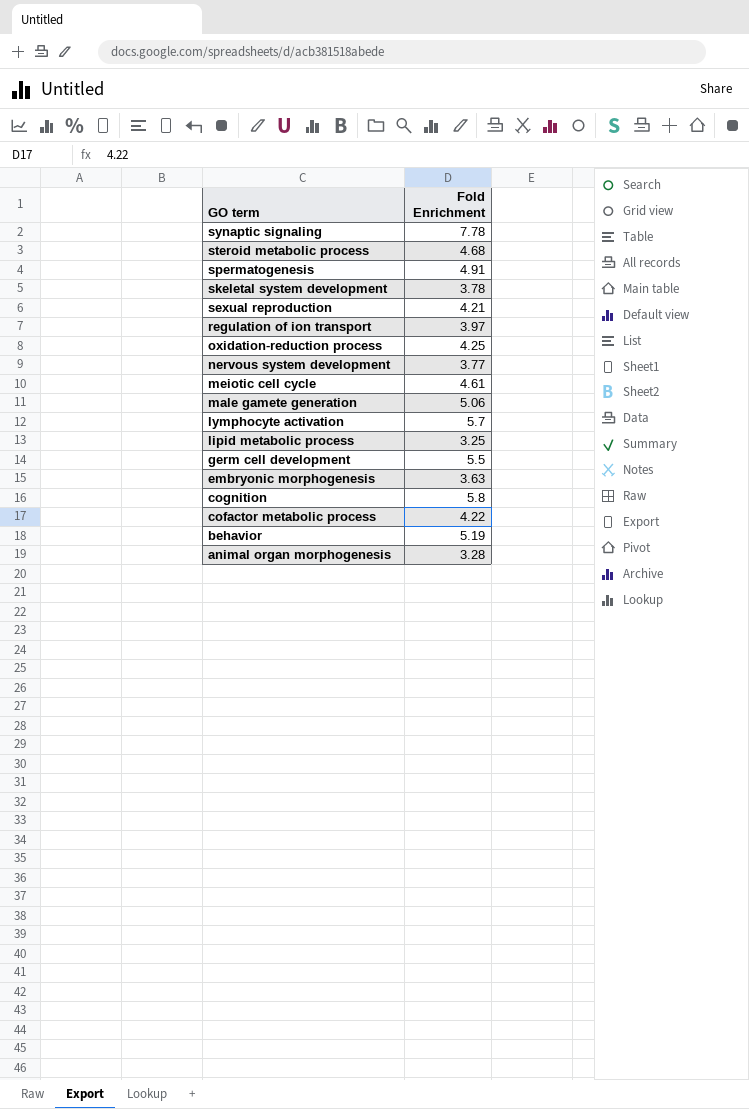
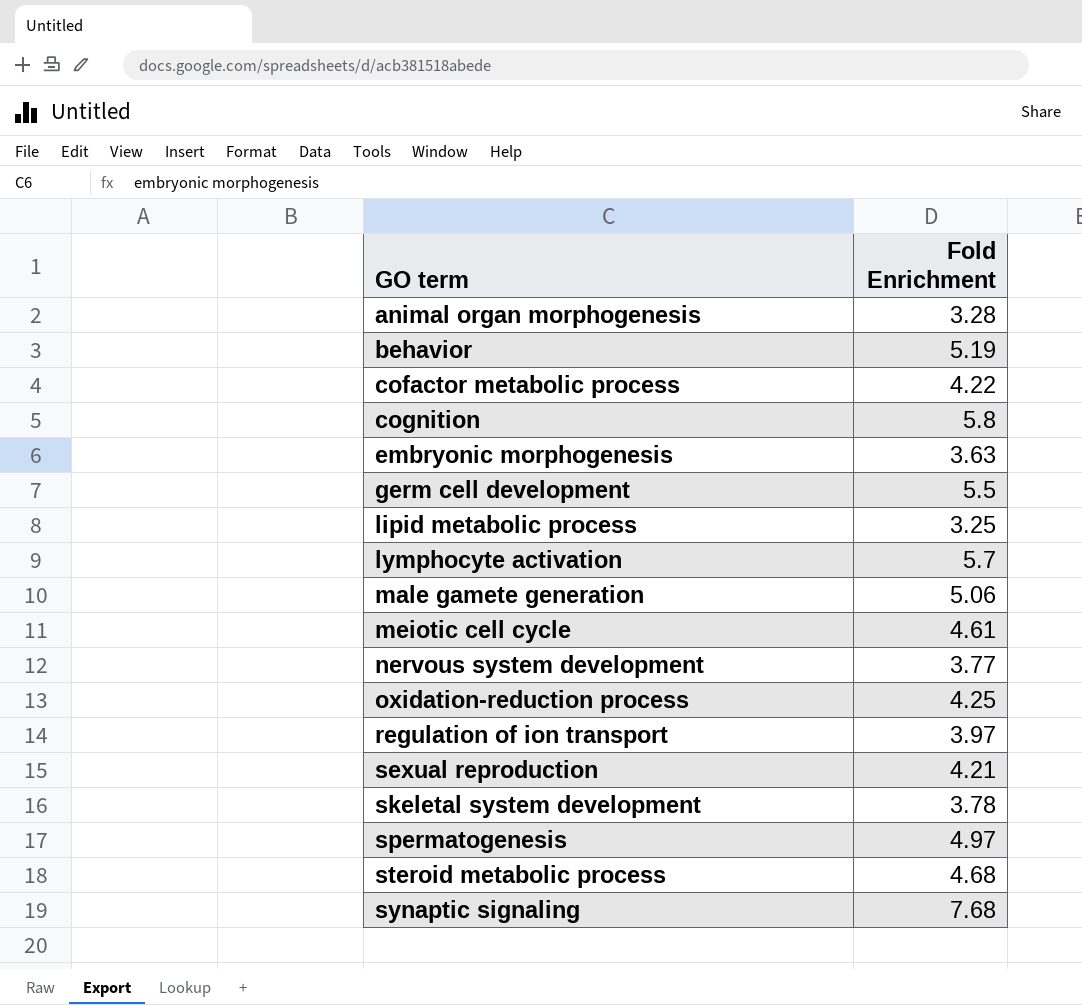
row order: GO term descending -> GO term ascending
spermatogenesis | Fold Enrichment: 4.91 -> 4.97
synaptic signaling | Fold Enrichment: 7.78 -> 7.68

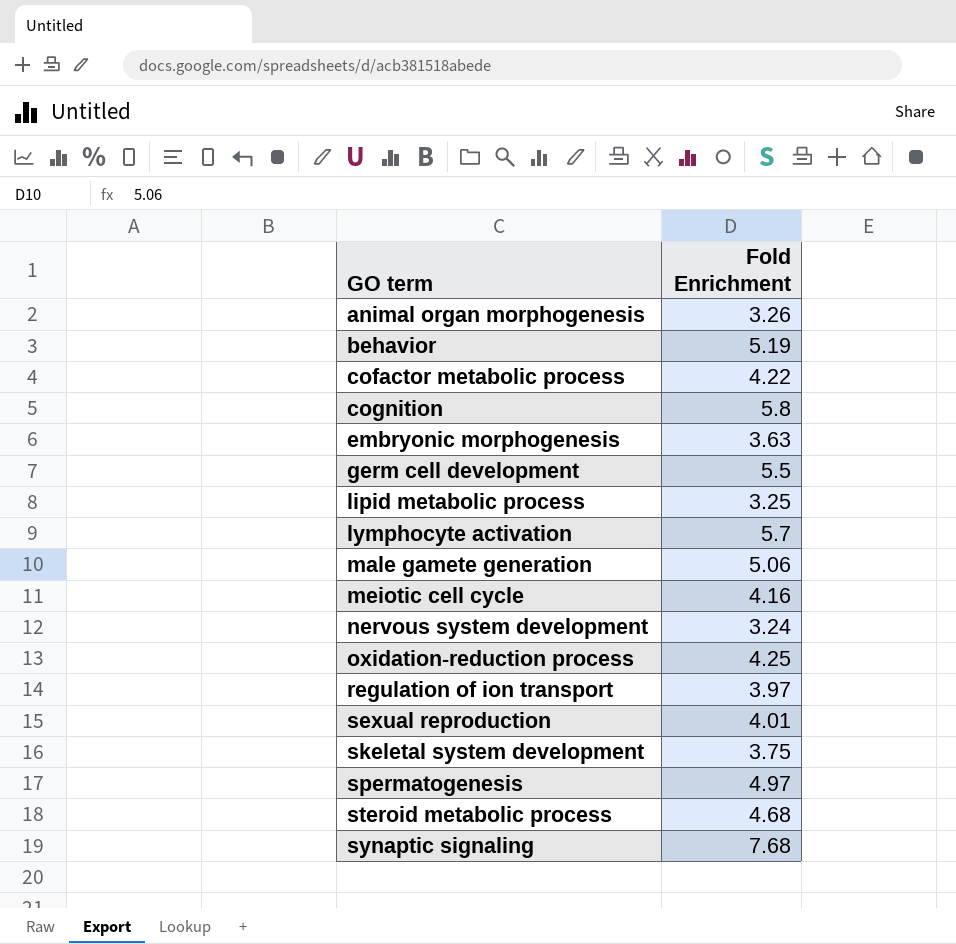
animal organ morphogenesis | Fold Enrichment: 3.28 -> 3.26
meiotic cell cycle | Fold Enrichment: 4.61 -> 4.16
nervous system development | Fold Enrichment: 3.77 -> 3.24
sexual reproduction | Fold Enrichment: 4.21 -> 4.01
skeletal system development | Fold Enrichment: 3.78 -> 3.75

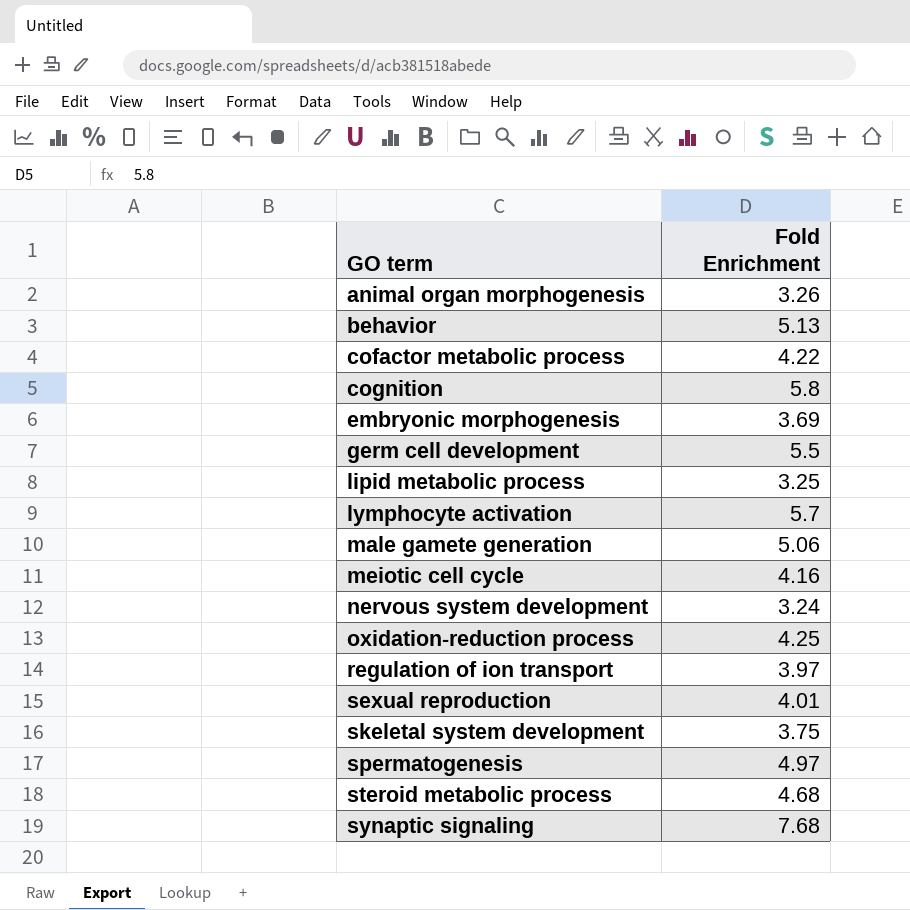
behavior | Fold Enrichment: 5.19 -> 5.13
embryonic morphogenesis | Fold Enrichment: 3.63 -> 3.69

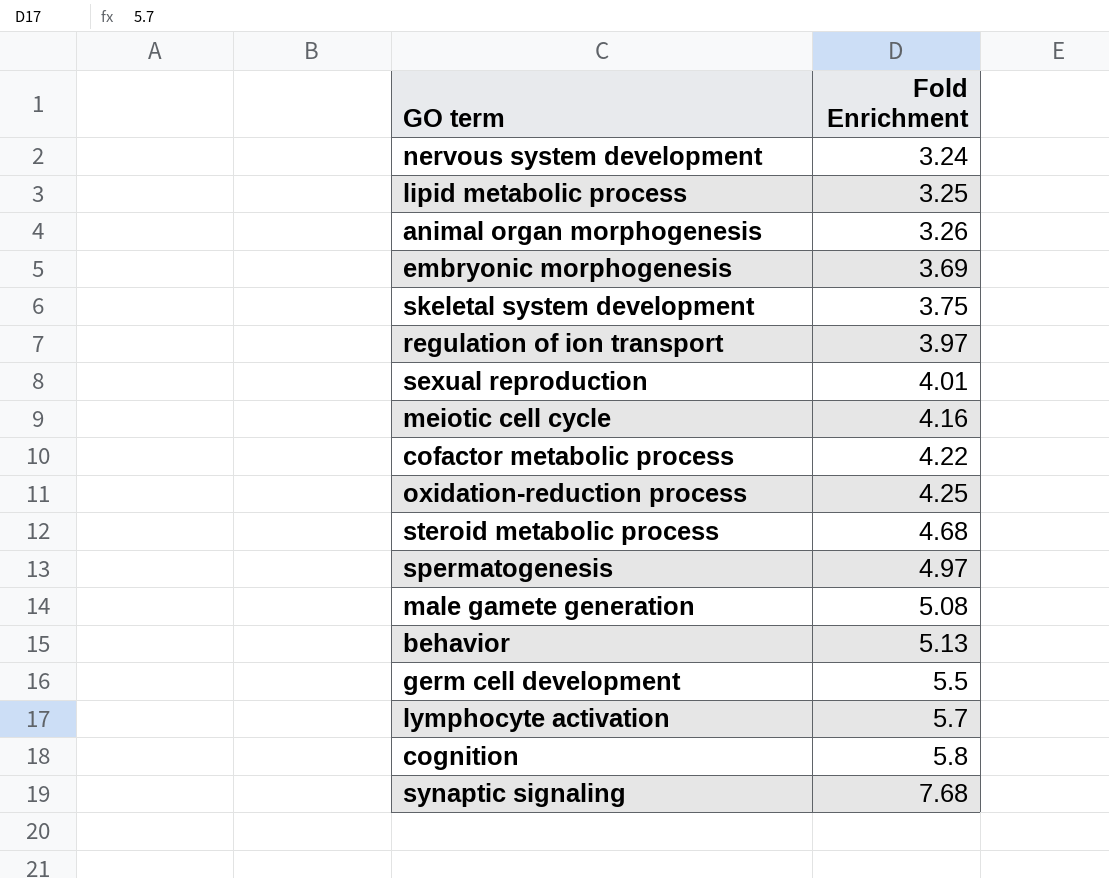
row order: GO term ascending -> Fold Enrichment ascending
male gamete generation | Fold Enrichment: 5.06 -> 5.08

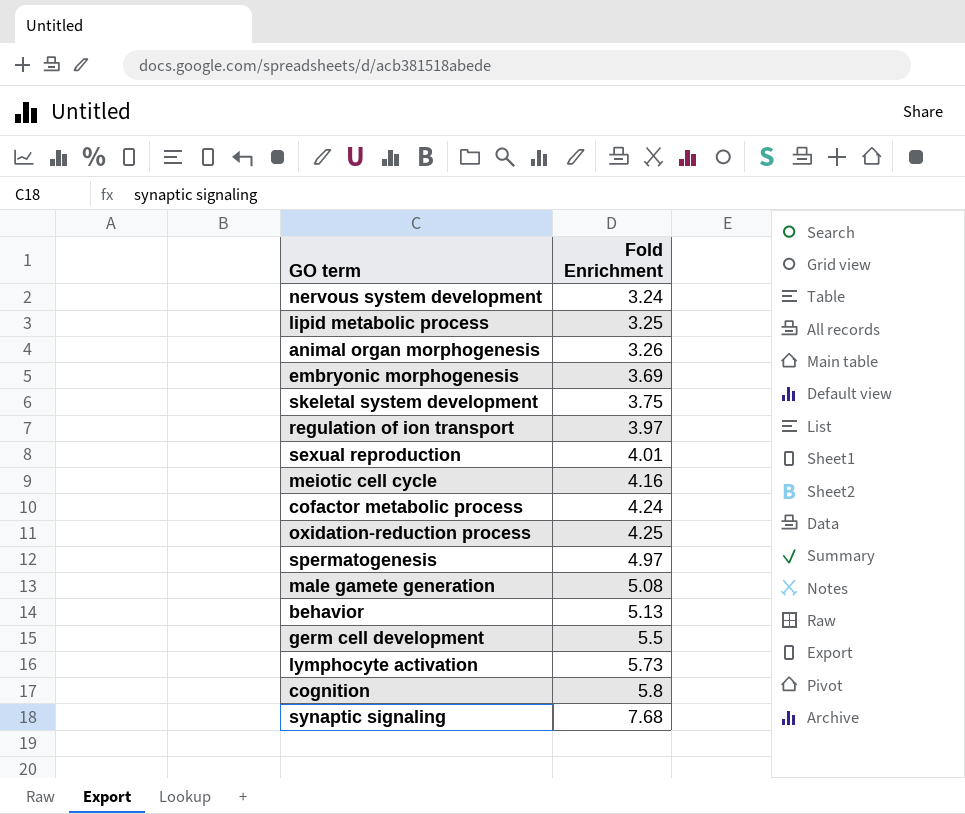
row steroid metabolic process: 4.68 -> none
cofactor metabolic process | Fold Enrichment: 4.22 -> 4.24
lymphocyte activation | Fold Enrichment: 5.7 -> 5.73

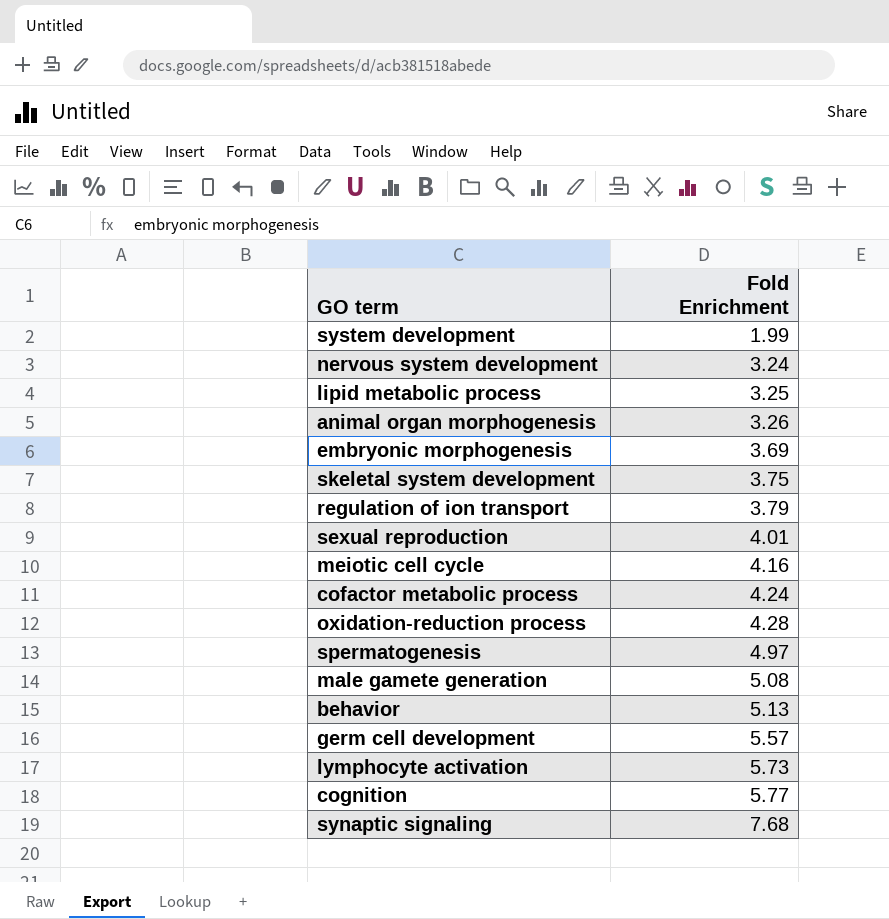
row system development: none -> 1.99
regulation of ion transport | Fold Enrichment: 3.97 -> 3.79
oxidation-reduction process | Fold Enrichment: 4.25 -> 4.28
germ cell development | Fold Enrichment: 5.5 -> 5.57
cognition | Fold Enrichment: 5.8 -> 5.77

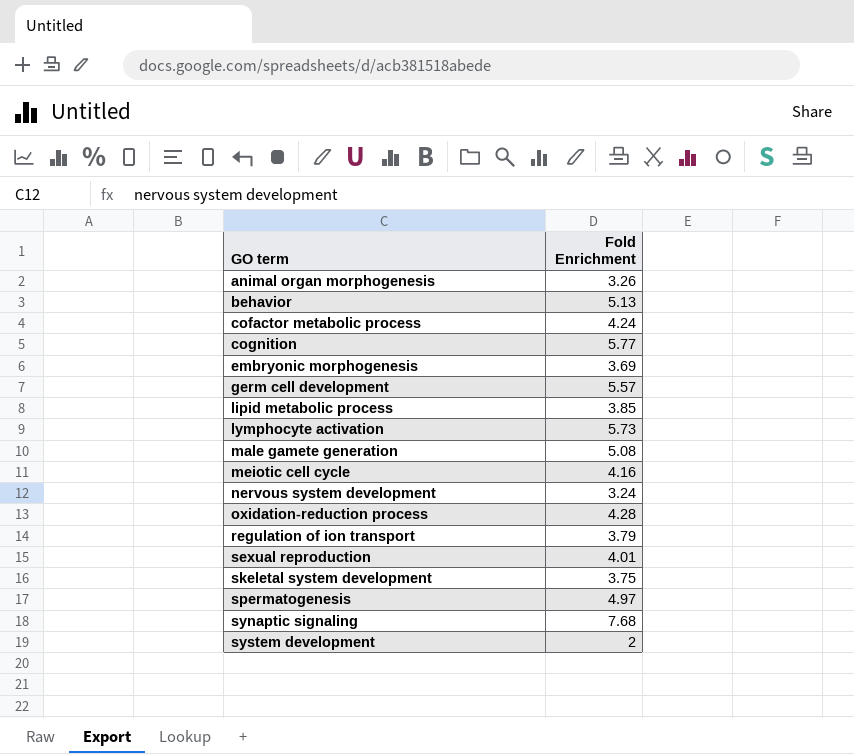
row order: Fold Enrichment ascending -> GO term ascending
lipid metabolic process | Fold Enrichment: 3.25 -> 3.85
system development | Fold Enrichment: 1.99 -> 2

